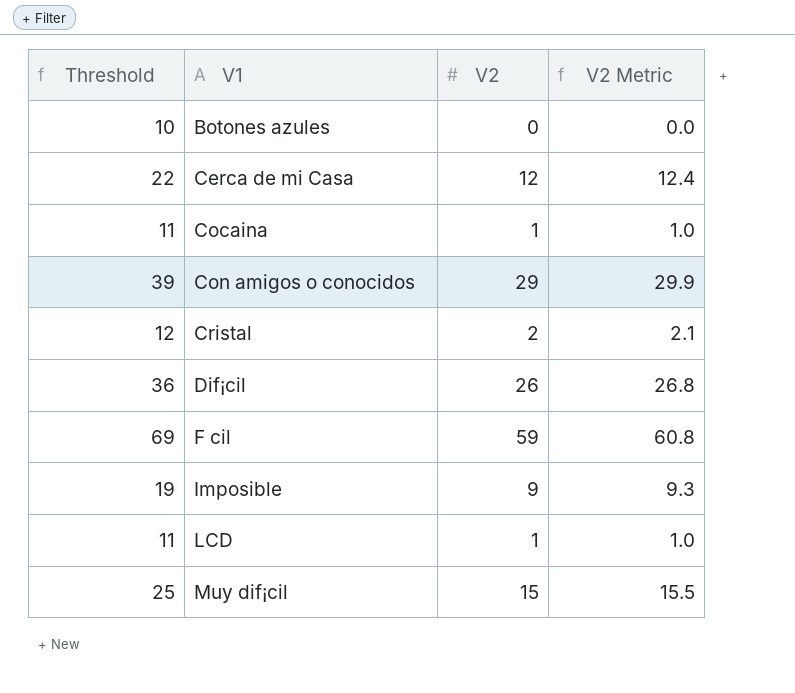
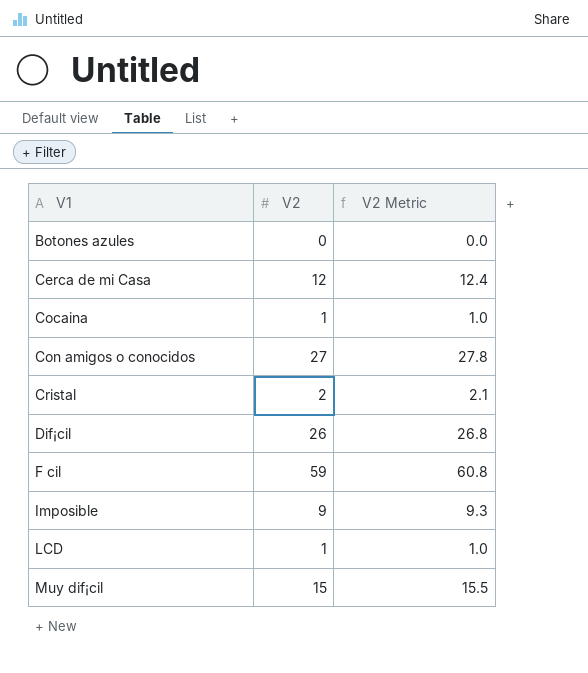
column Threshold | formula: [V2] + 10 -> none
Con amigos o conocidos | V2: 29 -> 27
Con amigos o conocidos | V2 Metric: 29.9 -> 27.8

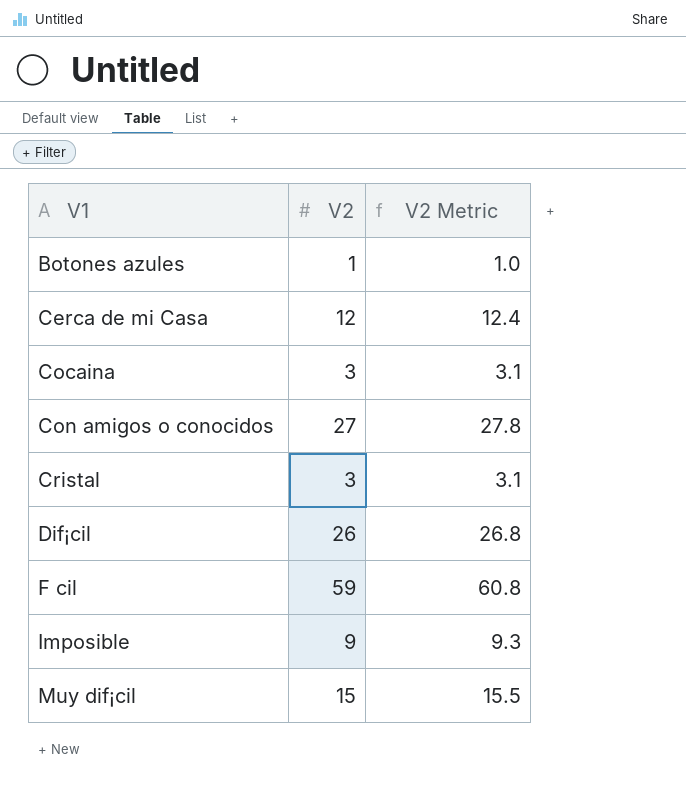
row LCD: 1 | 1.0 -> none
Botones azules | V2: 0 -> 1
Botones azules | V2 Metric: 0.0 -> 1.0
Cocaina | V2: 1 -> 3
Cocaina | V2 Metric: 1.0 -> 3.1
Cristal | V2: 2 -> 3
Cristal | V2 Metric: 2.1 -> 3.1

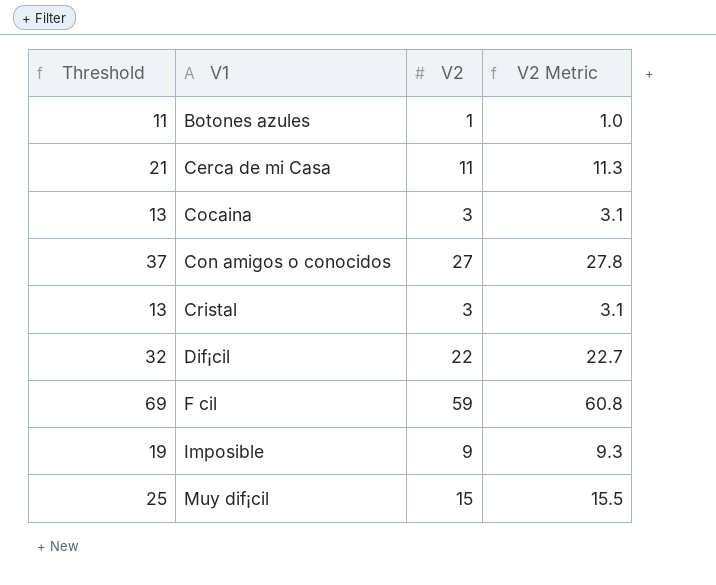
column Threshold | formula: none -> [V2] + 10
Cerca de mi Casa | V2: 12 -> 11
Cerca de mi Casa | V2 Metric: 12.4 -> 11.3
Dif¡cil | V2: 26 -> 22
Dif¡cil | V2 Metric: 26.8 -> 22.7

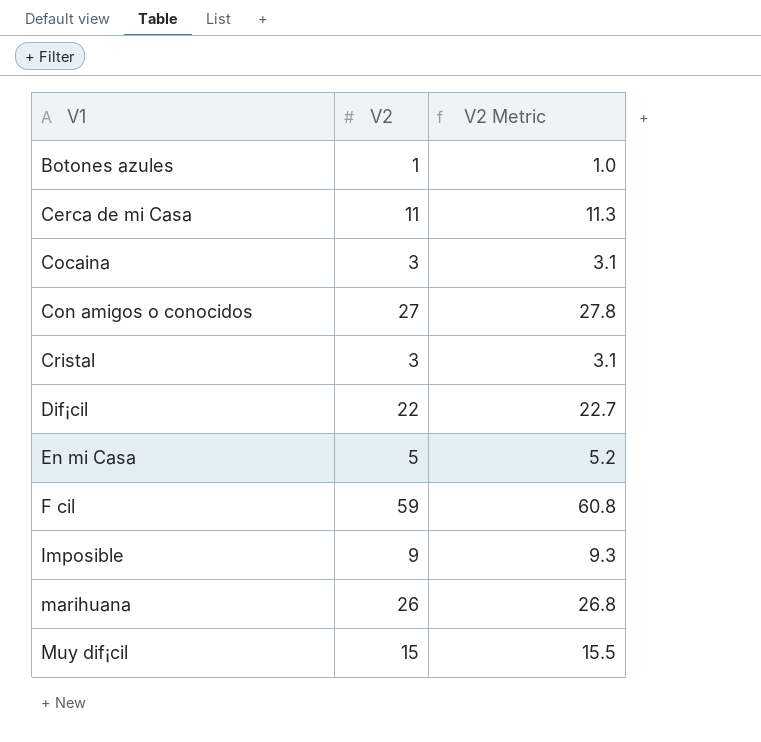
column Threshold | formula: [V2] + 10 -> none
row En mi Casa: none -> 5 | 5.2
row marihuana: none -> 26 | 26.8

